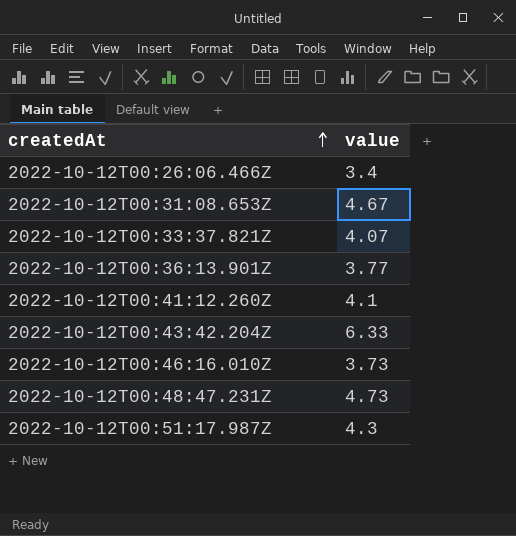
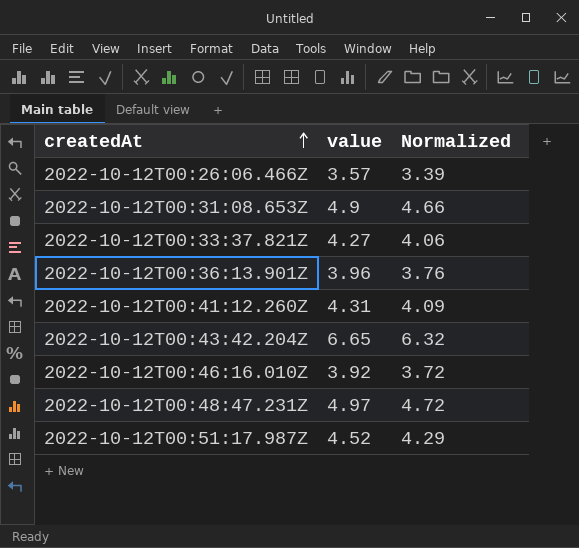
column Normalized | formula: none -> [value] * 0.95
2022-10-12T00:26:06.466Z | value: 3.4 -> 3.57
2022-10-12T00:31:08.653Z | value: 4.67 -> 4.9
2022-10-12T00:33:37.821Z | value: 4.07 -> 4.27
2022-10-12T00:36:13.901Z | value: 3.77 -> 3.96
2022-10-12T00:41:12.260Z | value: 4.1 -> 4.31
2022-10-12T00:43:42.204Z | value: 6.33 -> 6.65
2022-10-12T00:46:16.010Z | value: 3.73 -> 3.92
2022-10-12T00:48:47.231Z | value: 4.73 -> 4.97
2022-10-12T00:51:17.987Z | value: 4.3 -> 4.52

